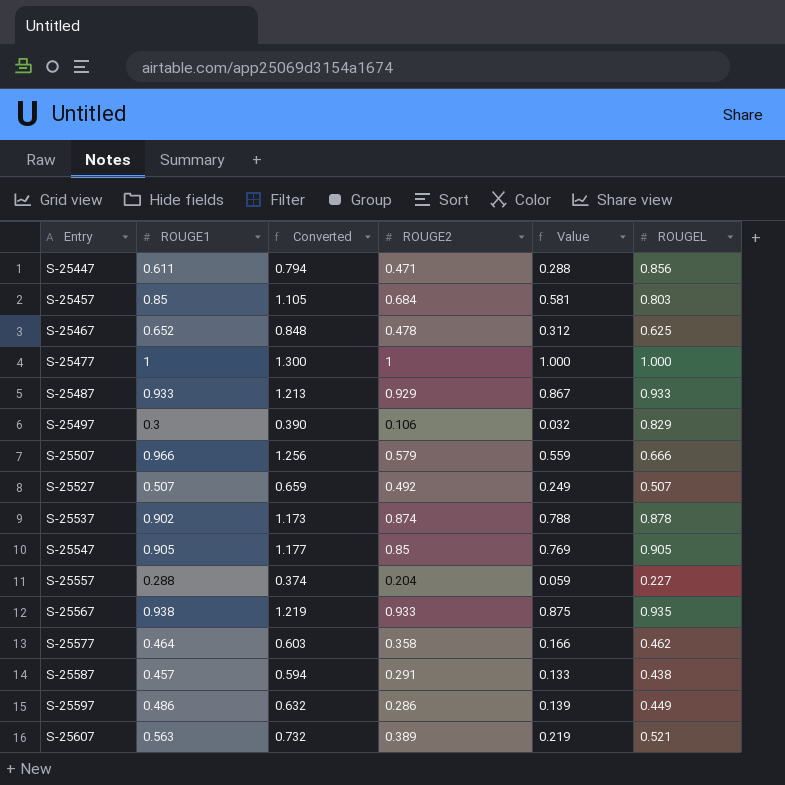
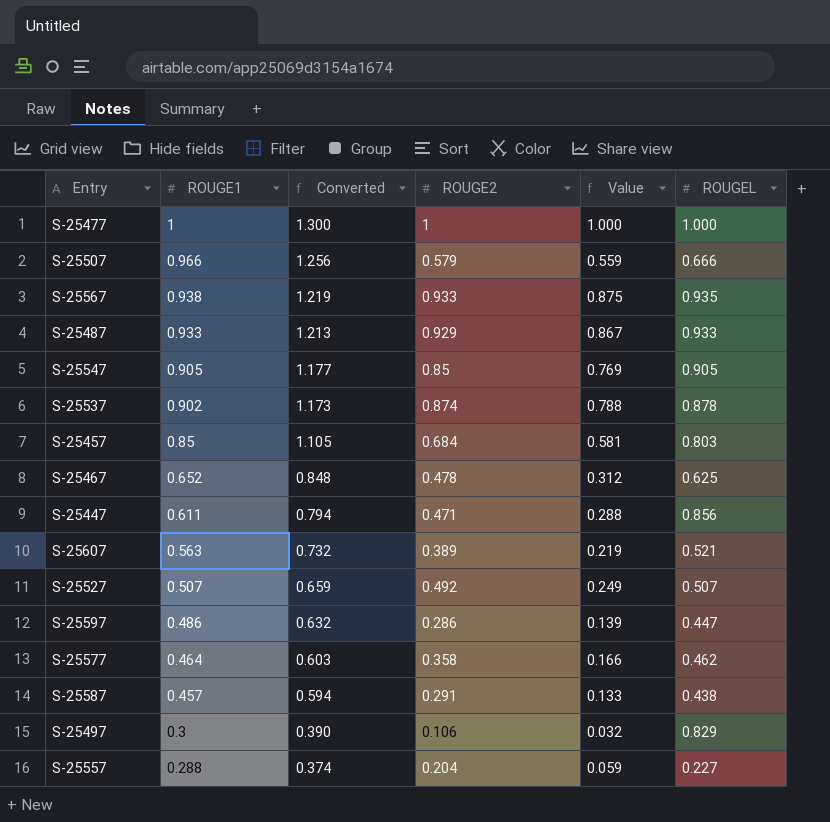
row order: Entry ascending -> ROUGE1 descending
S-25597 | ROUGEL: 0.449 -> 0.447

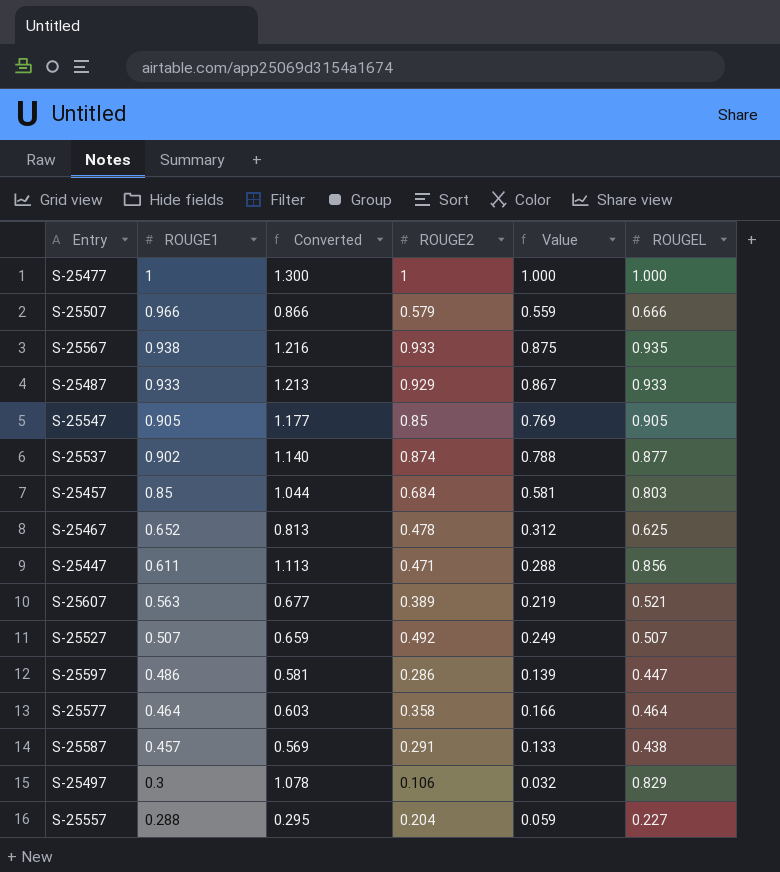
column Converted | formula: [ROUGE1] * 1.3 -> [ROUGEL] * 1.3
S-25537 | ROUGEL: 0.878 -> 0.877
S-25577 | ROUGEL: 0.462 -> 0.464

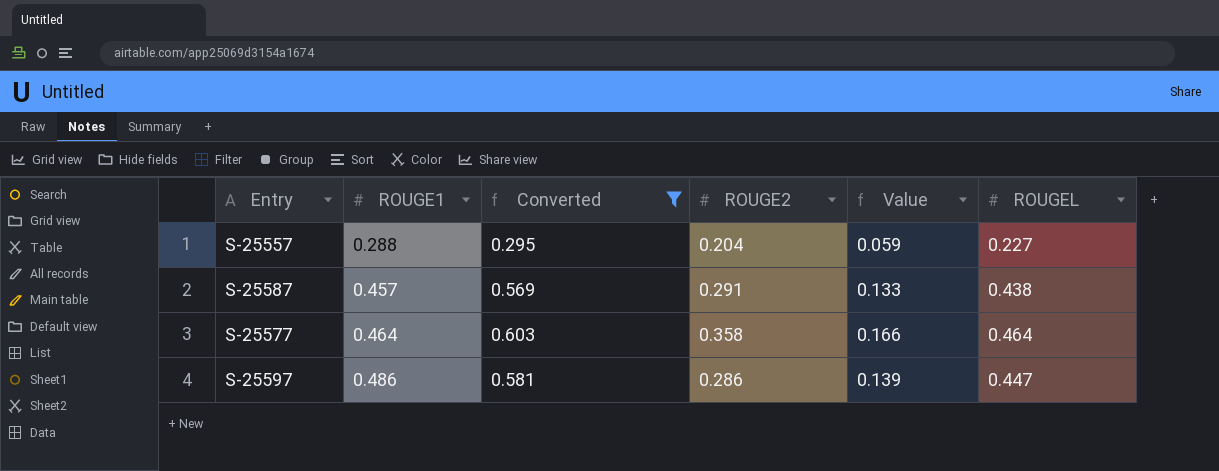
filter: none -> Converted <= 0.603
row order: ROUGE1 descending -> ROUGE1 ascending

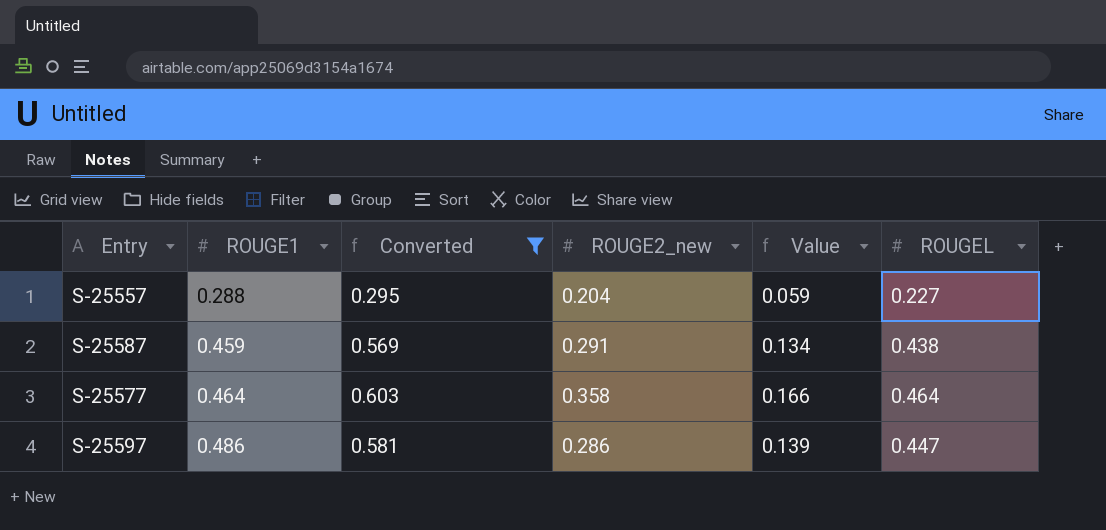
column name: ROUGE2 -> ROUGE2_new
S-25587 | ROUGE1: 0.457 -> 0.459
S-25587 | Value: 0.133 -> 0.134

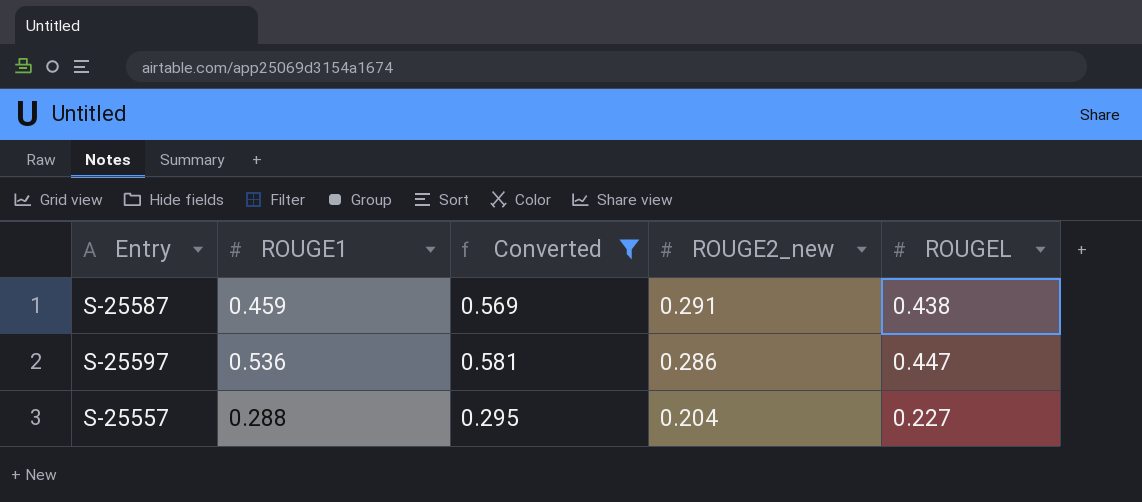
row order: ROUGE1 ascending -> ROUGE2_new descending
column Value | formula: [ROUGE1] * [ROUGE2_new] -> none
row S-25577: 0.464 | 0.603 | 0.358 | 0.166 | 0.464 -> none
S-25597 | ROUGE1: 0.486 -> 0.536

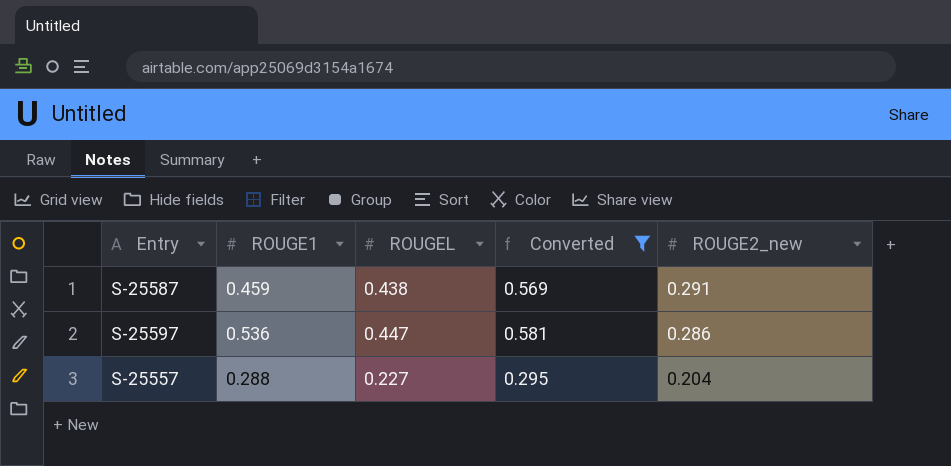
column ROUGEL | position: 5 -> 3

